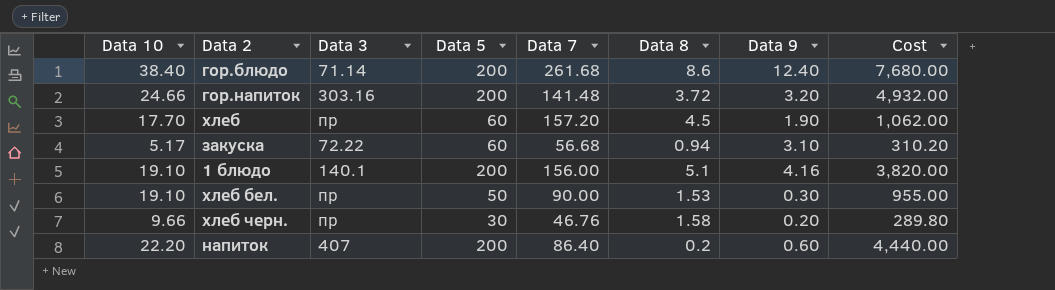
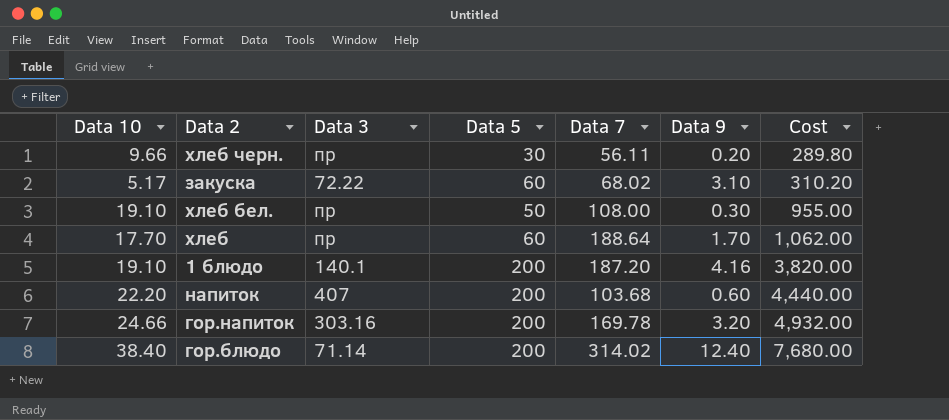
row order: none -> Cost ascending
column Data 8 | position: 6 -> none
хлеб черн. | Data 7: 46.76 -> 56.11
закуска | Data 7: 56.68 -> 68.02
хлеб бел. | Data 7: 90.00 -> 108.00
хлеб | Data 7: 157.20 -> 188.64
хлеб | Data 9: 1.90 -> 1.70
1 блюдо | Data 7: 156.00 -> 187.20
напиток | Data 7: 86.40 -> 103.68
гор.напиток | Data 7: 141.48 -> 169.78
гор.блюдо | Data 7: 261.68 -> 314.02

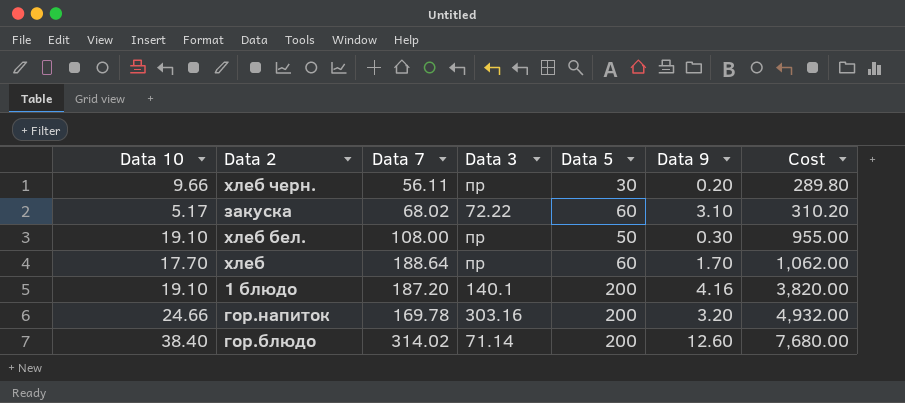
column Data 7 | position: 5 -> 3
row напиток: 22.20 | 407 | 200 | 103.68 | 0.60 | 4,440.00 -> none
гор.блюдо | Data 9: 12.40 -> 12.60

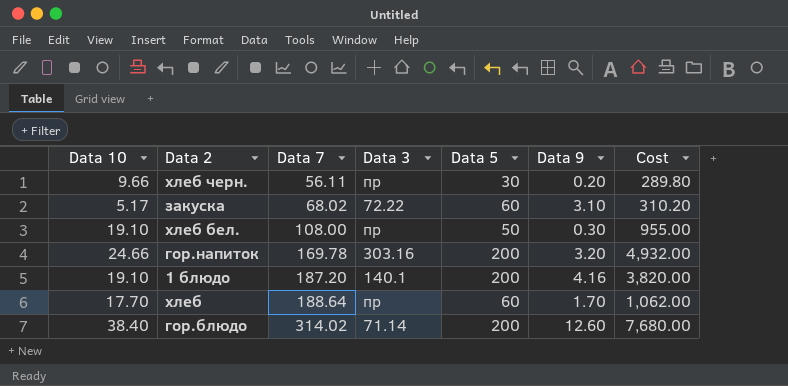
row order: Cost ascending -> Data 7 ascending

